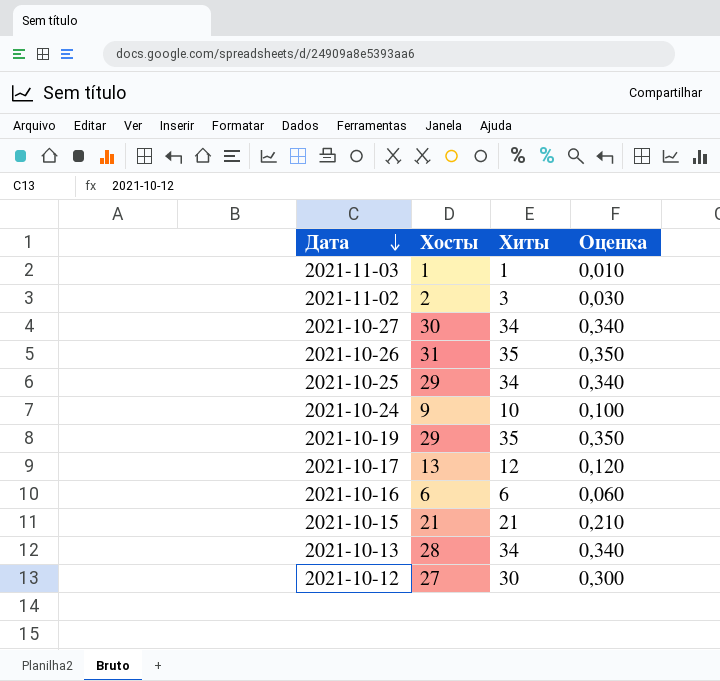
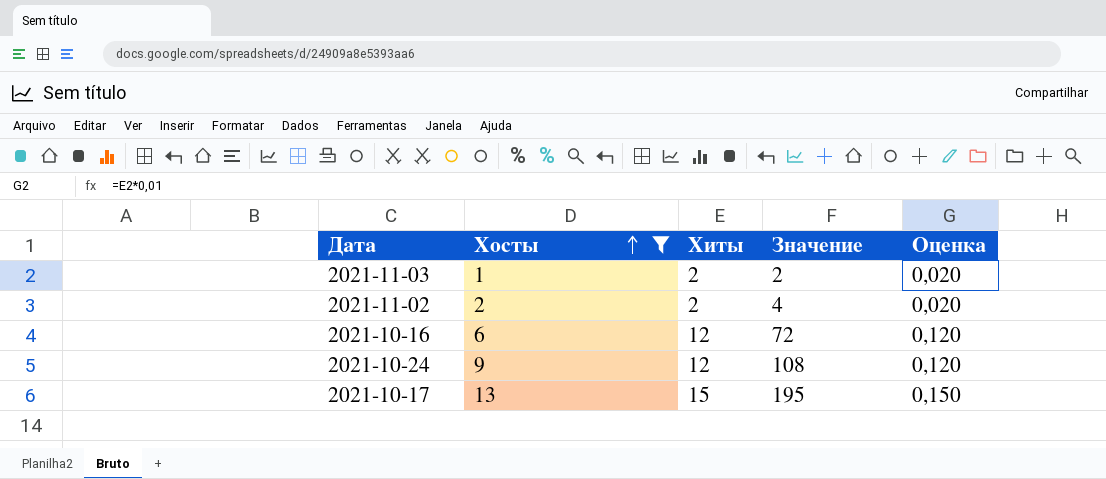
filter: none -> Хосты <= 13
row order: Дата descending -> Хосты ascending
column Значение | formula: none -> [Хосты] * [Хиты]
2021-11-03 | Хиты: 1 -> 2
2021-11-03 | Оценка: 0,010 -> 0,020
2021-11-02 | Хиты: 3 -> 2
2021-11-02 | Оценка: 0,030 -> 0,020
2021-10-16 | Хиты: 6 -> 12
2021-10-16 | Оценка: 0,060 -> 0,120
2021-10-24 | Хиты: 10 -> 12
2021-10-24 | Оценка: 0,100 -> 0,120
2021-10-17 | Хиты: 12 -> 15
2021-10-17 | Оценка: 0,120 -> 0,150

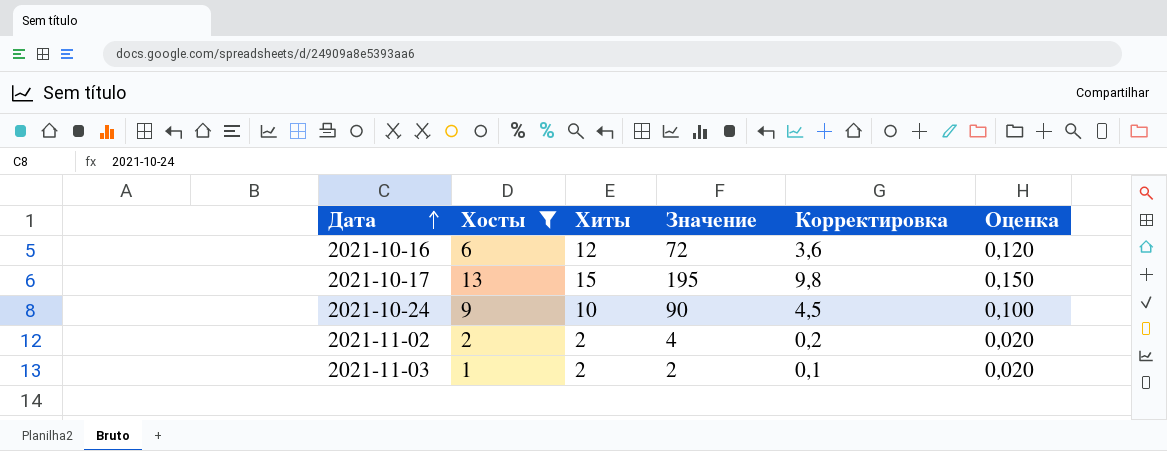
row order: Хосты ascending -> Дата ascending
column Корректировка | formula: none -> [Значение] * 0,05
2021-10-24 | Хиты: 12 -> 10
2021-10-24 | Значение: 108 -> 90
2021-10-24 | Оценка: 0,120 -> 0,100

